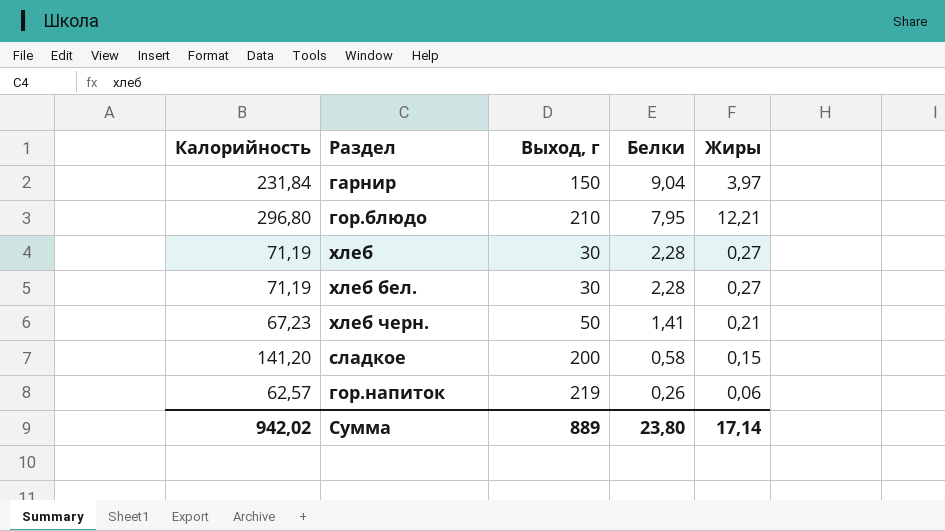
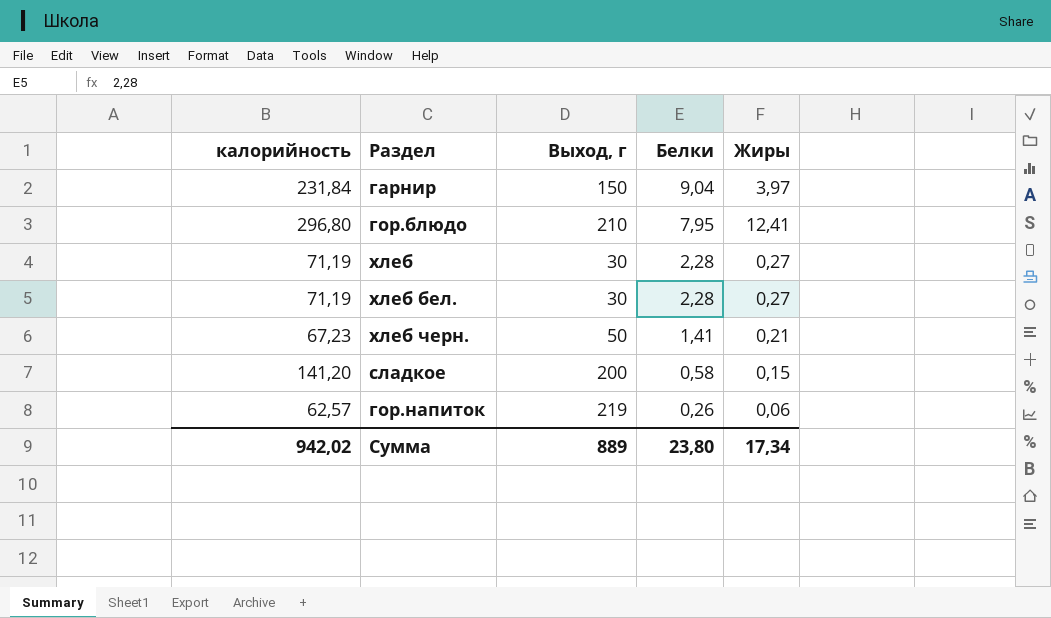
column name: Калорийность -> калорийность
гор.блюдо | Жиры: 12,21 -> 12,41
Сумма | Жиры: 17,14 -> 17,34

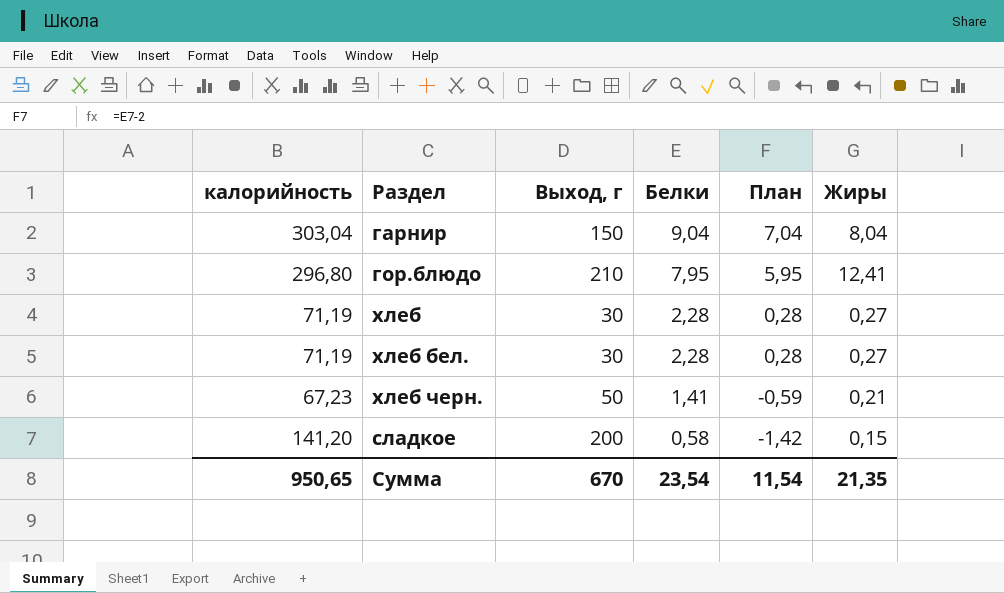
column План | formula: none -> [Белки] - 2
row гор.напиток: 62,57 | 219 | 0,26 | 0,06 -> none
гарнир | калорийность: 231,84 -> 303,04
гарнир | Жиры: 3,97 -> 8,04
Сумма | калорийность: 942,02 -> 950,65
Сумма | Выход, г: 889 -> 670
Сумма | Белки: 23,80 -> 23,54
Сумма | Жиры: 17,34 -> 21,35

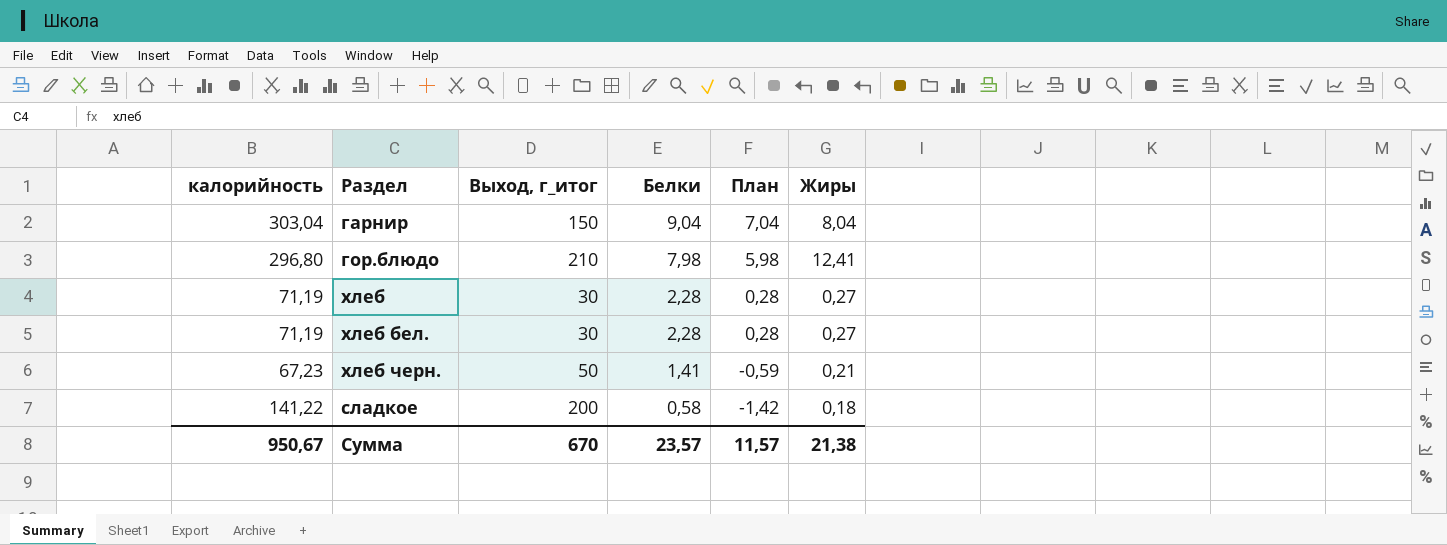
column name: Выход, г -> Выход, г_итог
гор.блюдо | Белки: 7,95 -> 7,98
гор.блюдо | План: 5,95 -> 5,98
сладкое | калорийность: 141,20 -> 141,22
сладкое | Жиры: 0,15 -> 0,18
Сумма | калорийность: 950,65 -> 950,67
Сумма | Белки: 23,54 -> 23,57
Сумма | План: 11,54 -> 11,57
Сумма | Жиры: 21,35 -> 21,38

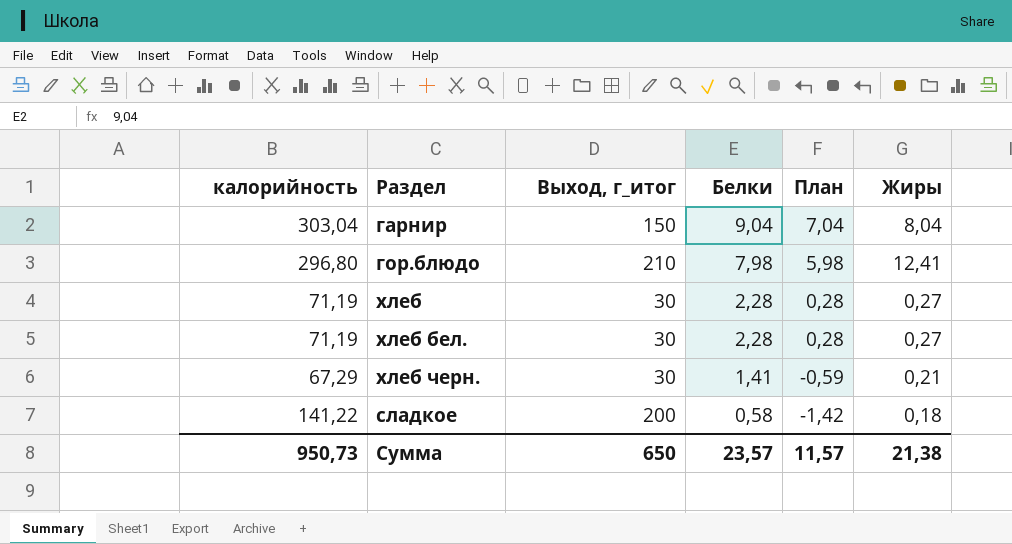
хлеб черн. | калорийность: 67,23 -> 67,29
хлеб черн. | Выход, г_итог: 50 -> 30
Сумма | калорийность: 950,67 -> 950,73
Сумма | Выход, г_итог: 670 -> 650

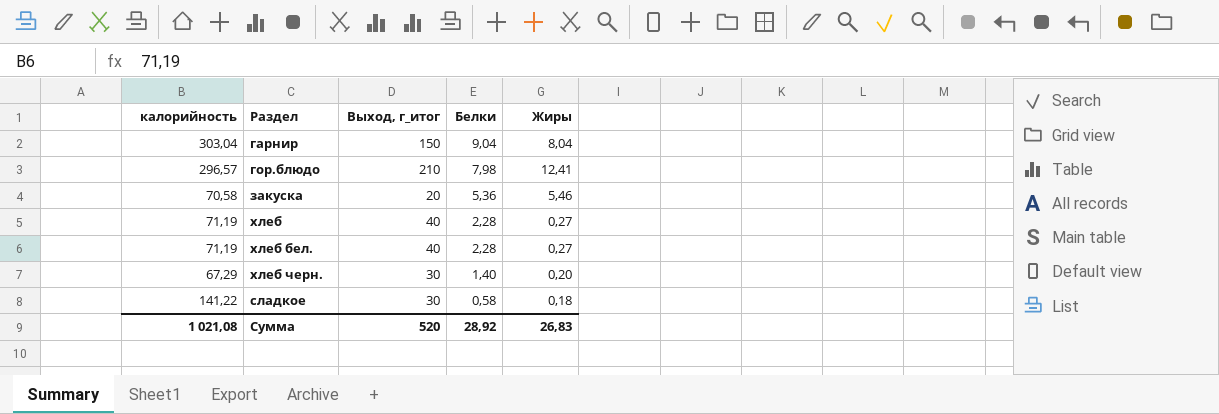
column План | formula: [Белки] - 2 -> none
гор.блюдо | калорийность: 296,80 -> 296,57
row закуска: none -> 70,58 | 20 | 5,36 | 5,46
хлеб | Выход, г_итог: 30 -> 40
хлеб бел. | Выход, г_итог: 30 -> 40
хлеб черн. | Белки: 1,41 -> 1,40
хлеб черн. | Жиры: 0,21 -> 0,20
сладкое | Выход, г_итог: 200 -> 30
Сумма | калорийность: 950,73 -> 1 021,08
Сумма | Выход, г_итог: 650 -> 520
Сумма | Белки: 23,57 -> 28,92
Сумма | Жиры: 21,38 -> 26,83

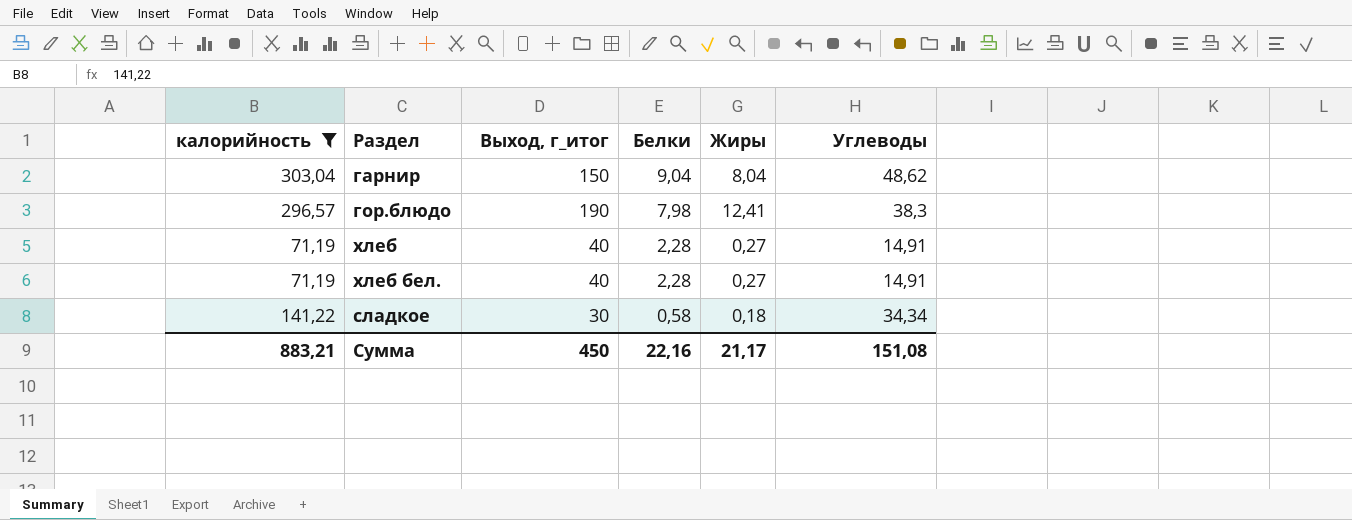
filter: none -> калорийность >= 71,19
column Углеводы | position: none -> 6
гор.блюдо | Выход, г_итог: 210 -> 190
Сумма | калорийность: 1 021,08 -> 883,21
Сумма | Выход, г_итог: 520 -> 450
Сумма | Белки: 28,92 -> 22,16
Сумма | Жиры: 26,83 -> 21,17

